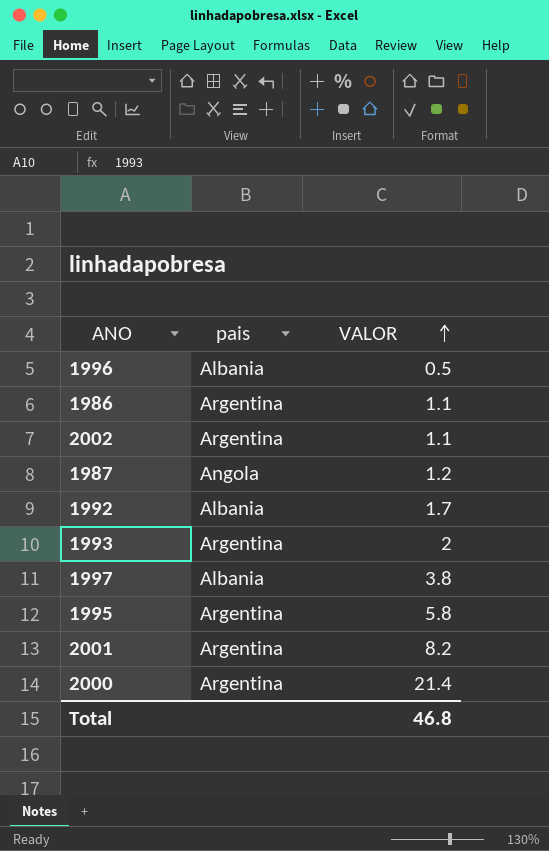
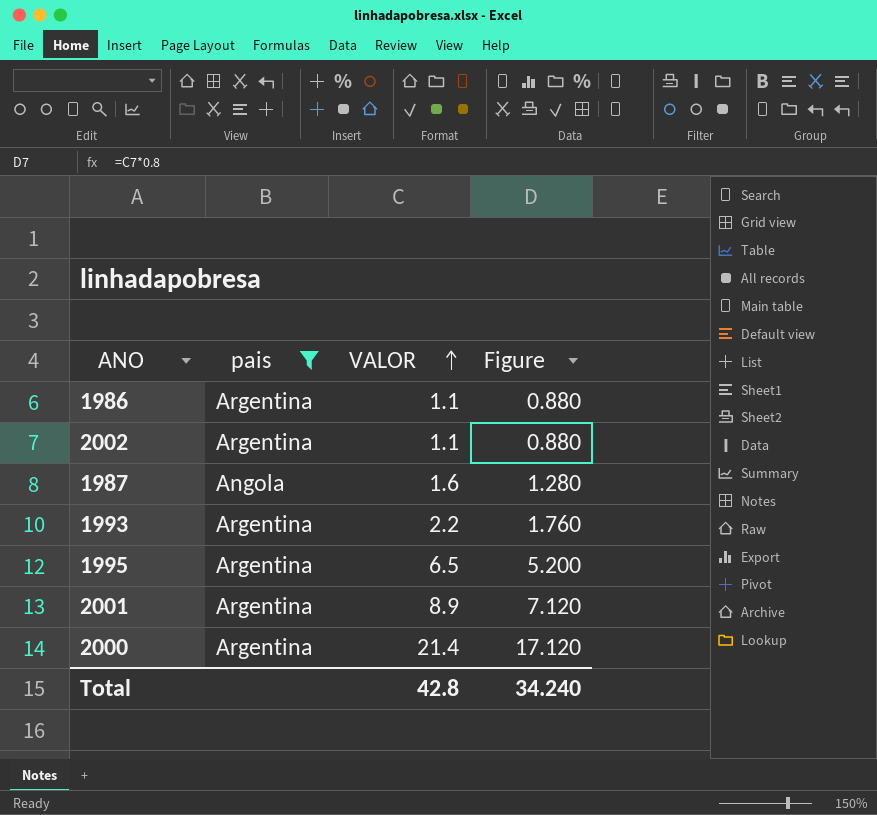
filter: none -> pais != Albania
column Figure | formula: none -> [VALOR] * 0.8
1987 | VALOR: 1.2 -> 1.6
1993 | VALOR: 2 -> 2.2
1995 | VALOR: 5.8 -> 6.5
2001 | VALOR: 8.2 -> 8.9
Total | VALOR: 46.8 -> 42.8

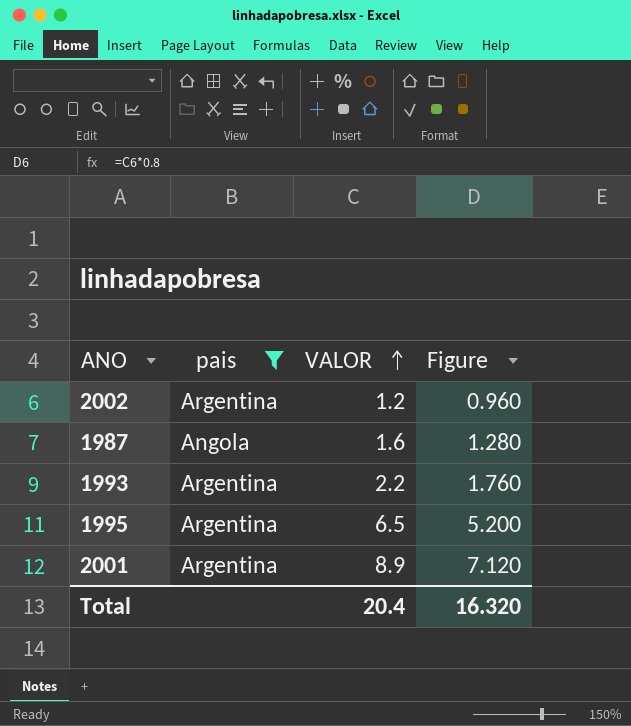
row 1986: Argentina | 1.1 | 0.880 -> none
row 2000: Argentina | 21.4 | 17.120 -> none
2002 | VALOR: 1.1 -> 1.2
2002 | Figure: 0.880 -> 0.960
Total | VALOR: 42.8 -> 20.4
Total | Figure: 34.240 -> 16.320

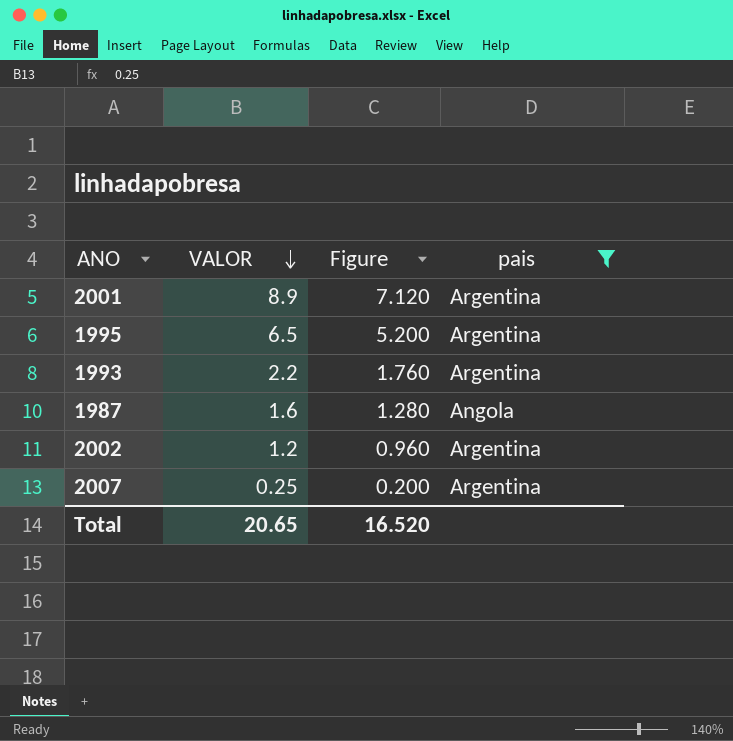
row order: VALOR ascending -> VALOR descending
column pais | position: 2 -> 4
row 2007: none -> 0.25 | 0.200 | Argentina
Total | VALOR: 20.4 -> 20.65
Total | Figure: 16.320 -> 16.520

